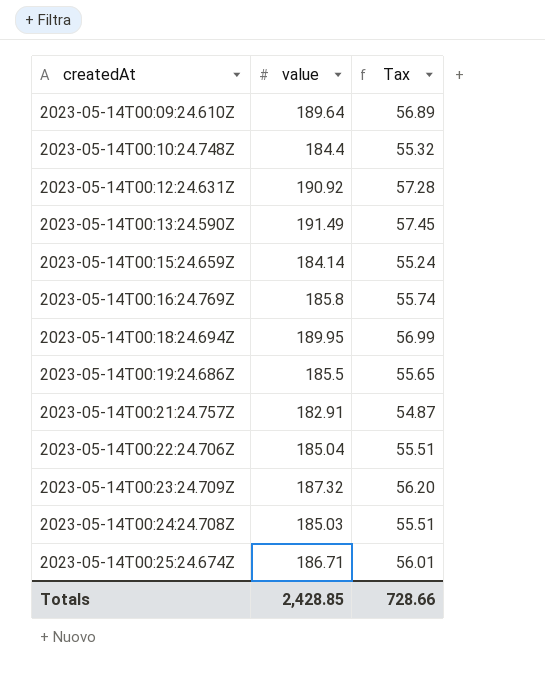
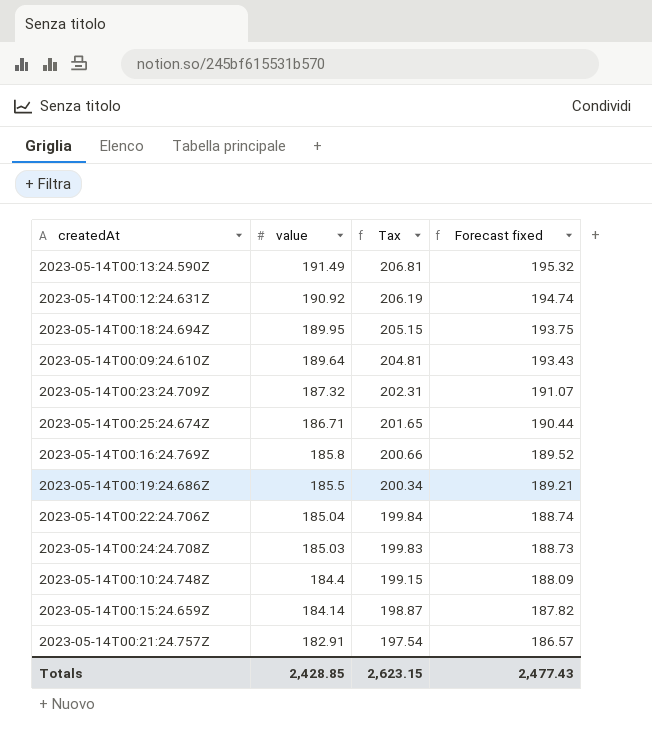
row order: createdAt ascending -> value descending
column Tax | formula: [value] * 0.3 -> [value] * 1.08
column Forecast fixed | formula: none -> [value] * 1.02
Totals | Tax: 728.66 -> 2,623.15

